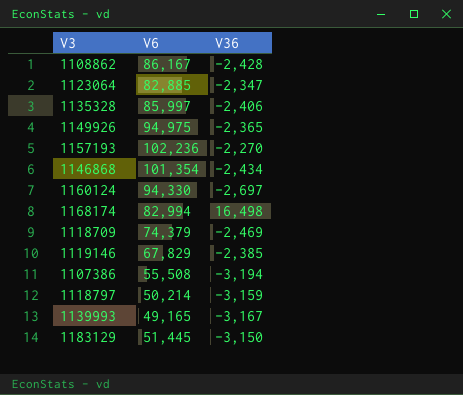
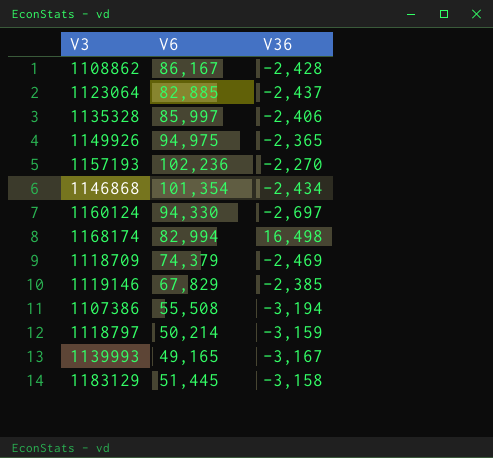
1123064 | V36: -2,347 -> -2,437
1183129 | V36: -3,150 -> -3,158

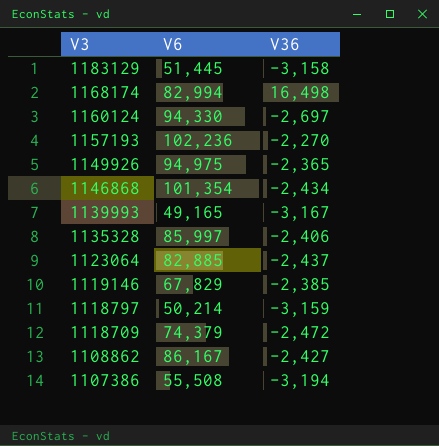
row order: none -> V3 descending
1118709 | V36: -2,469 -> -2,472
1108862 | V36: -2,428 -> -2,427

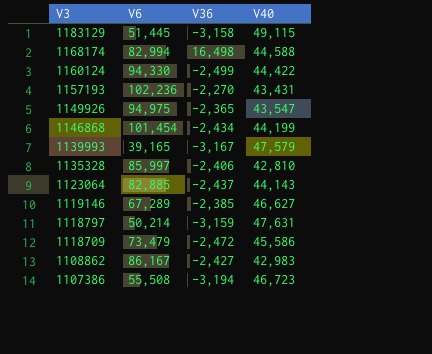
column V40 | position: none -> 4
1160124 | V36: -2,697 -> -2,499
1146868 | V6: 101,354 -> 101,454
1139993 | V6: 49,165 -> 39,165
1119146 | V6: 67,829 -> 67,289
1118709 | V6: 74,379 -> 73,479

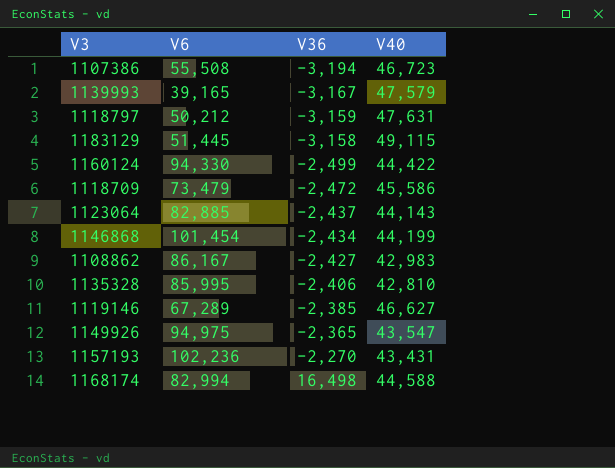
row order: V3 descending -> V36 ascending
1118797 | V6: 50,214 -> 50,212
1135328 | V6: 85,997 -> 85,995

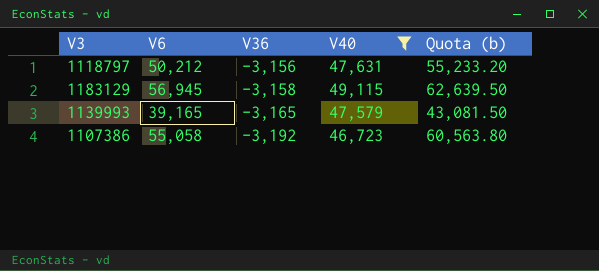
filter: none -> V40 >= 46,723
row order: V36 ascending -> V36 descending
column Quota (b) | formula: none -> [V6] * 1.1
1118797 | V36: -3,159 -> -3,156
1183129 | V6: 51,445 -> 56,945
1139993 | V36: -3,167 -> -3,165
1107386 | V6: 55,508 -> 55,058
1107386 | V36: -3,194 -> -3,192

